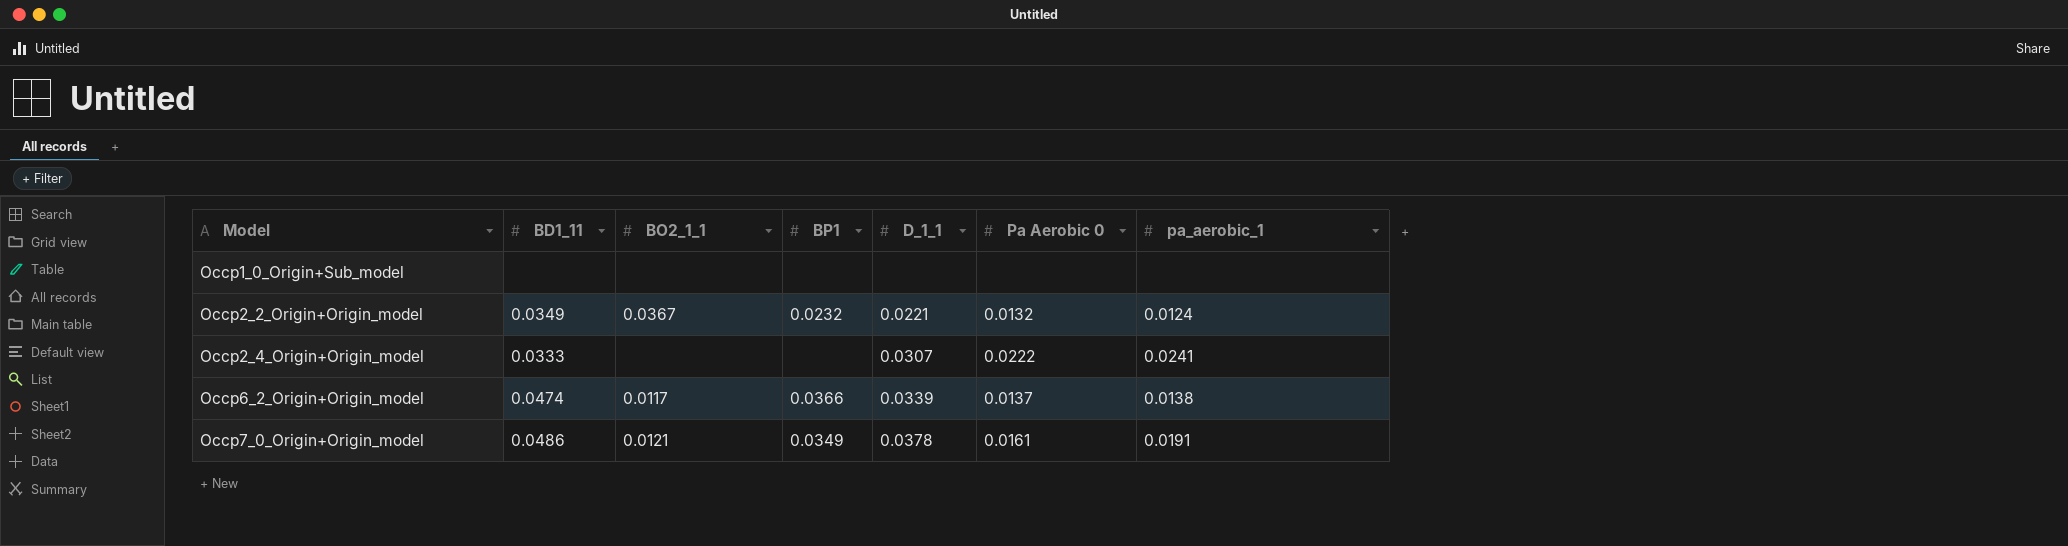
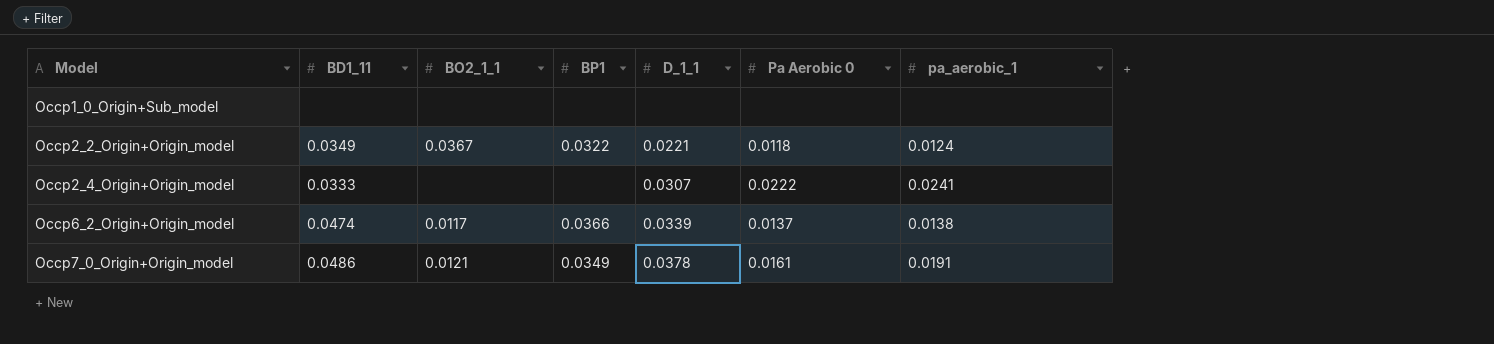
Occp2_2_Origin+Origin_model | BP1: 0.0232 -> 0.0322
Occp2_2_Origin+Origin_model | Pa Aerobic 0: 0.0132 -> 0.0118

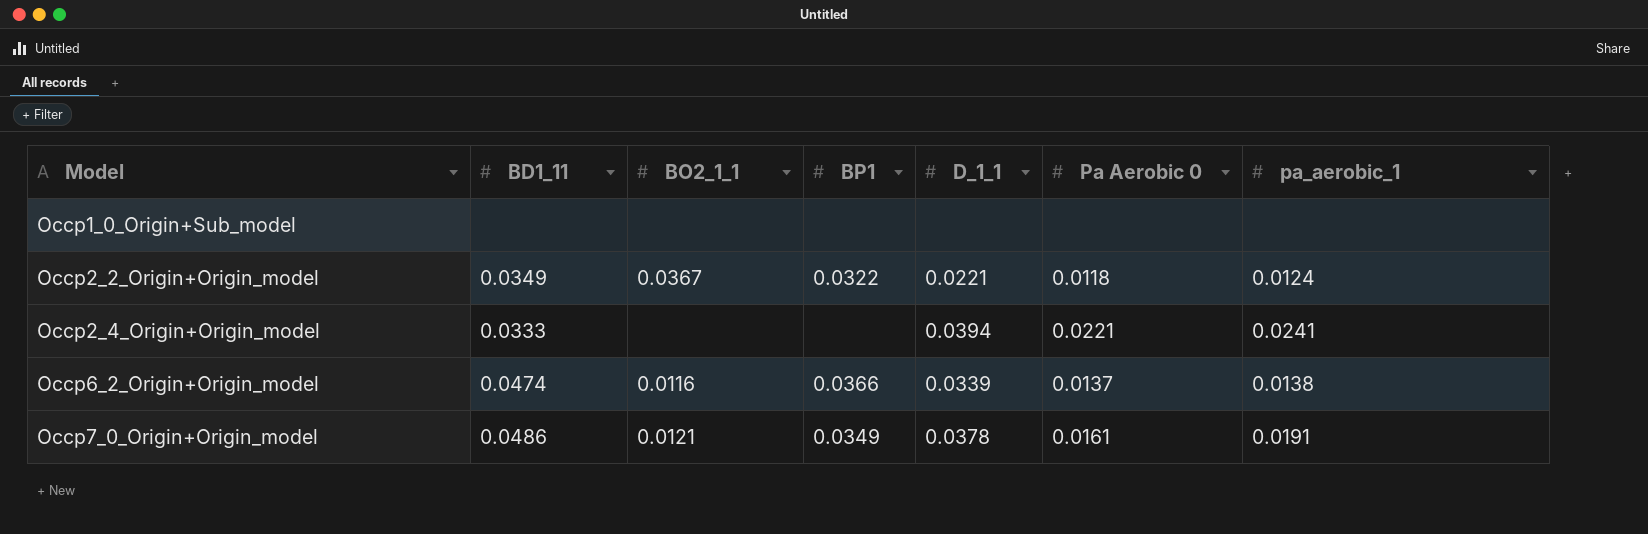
Occp2_4_Origin+Origin_model | D_1_1: 0.0307 -> 0.0394
Occp2_4_Origin+Origin_model | Pa Aerobic 0: 0.0222 -> 0.0221
Occp6_2_Origin+Origin_model | BO2_1_1: 0.0117 -> 0.0116

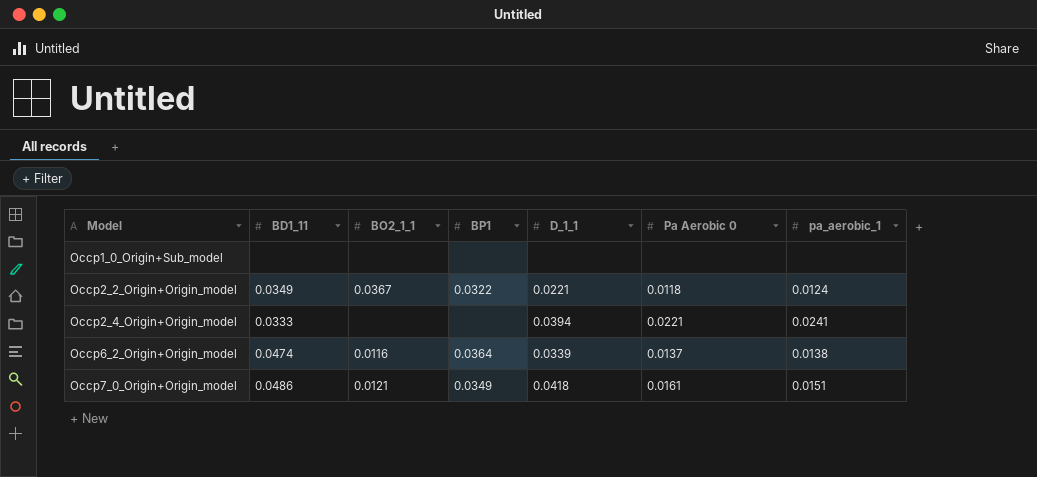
Occp6_2_Origin+Origin_model | BP1: 0.0366 -> 0.0364
Occp7_0_Origin+Origin_model | D_1_1: 0.0378 -> 0.0418
Occp7_0_Origin+Origin_model | pa_aerobic_1: 0.0191 -> 0.0151

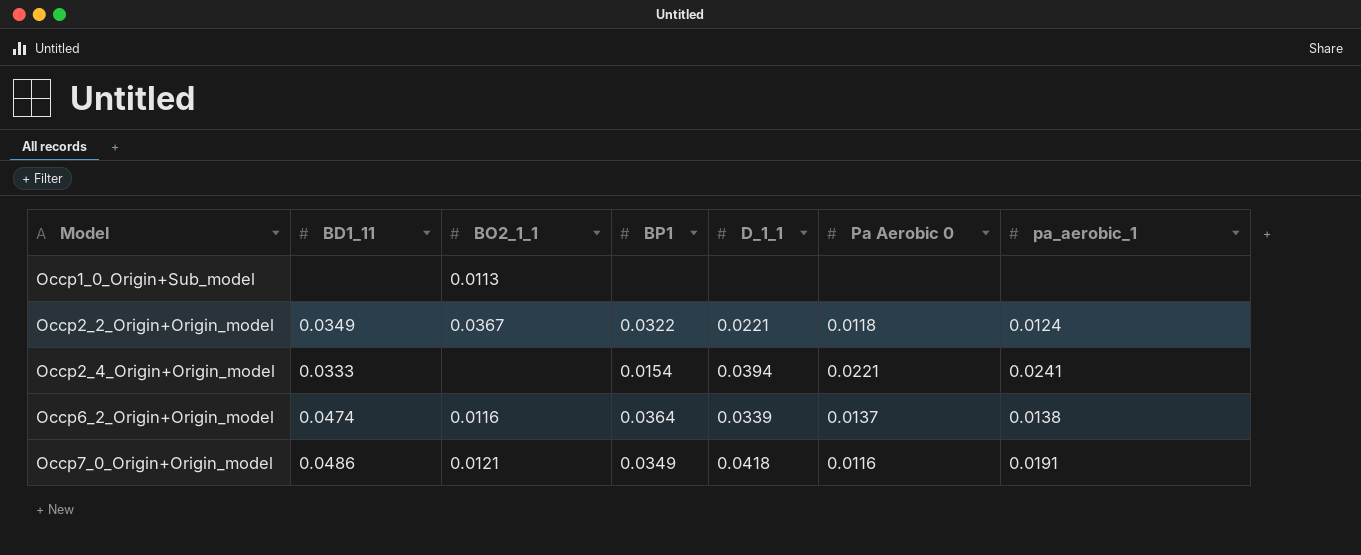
Occp1_0_Origin+Sub_model | BO2_1_1: none -> 0.0113
Occp2_4_Origin+Origin_model | BP1: none -> 0.0154
Occp7_0_Origin+Origin_model | Pa Aerobic 0: 0.0161 -> 0.0116
Occp7_0_Origin+Origin_model | pa_aerobic_1: 0.0151 -> 0.0191

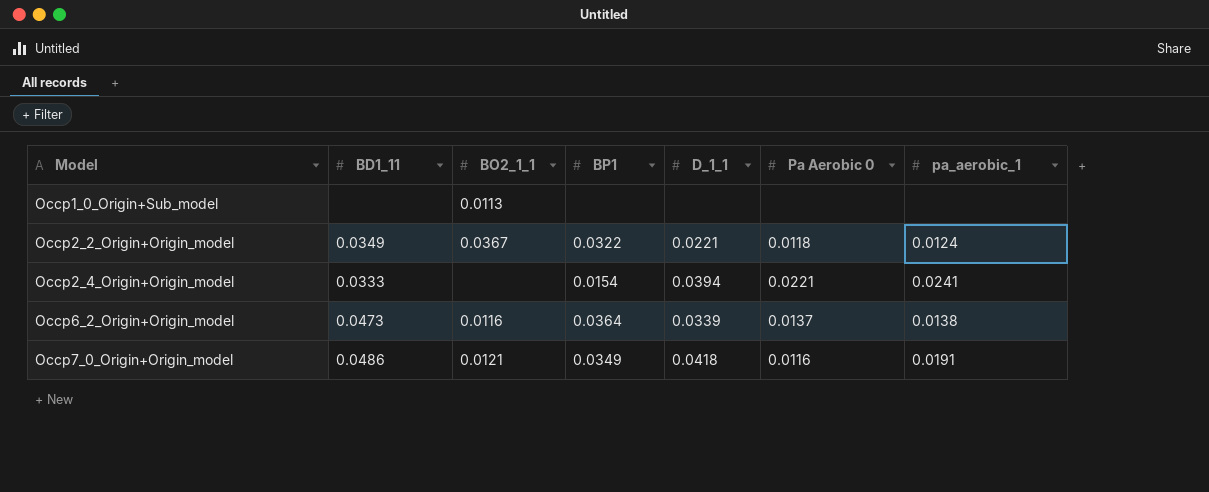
Occp6_2_Origin+Origin_model | BD1_11: 0.0474 -> 0.0473

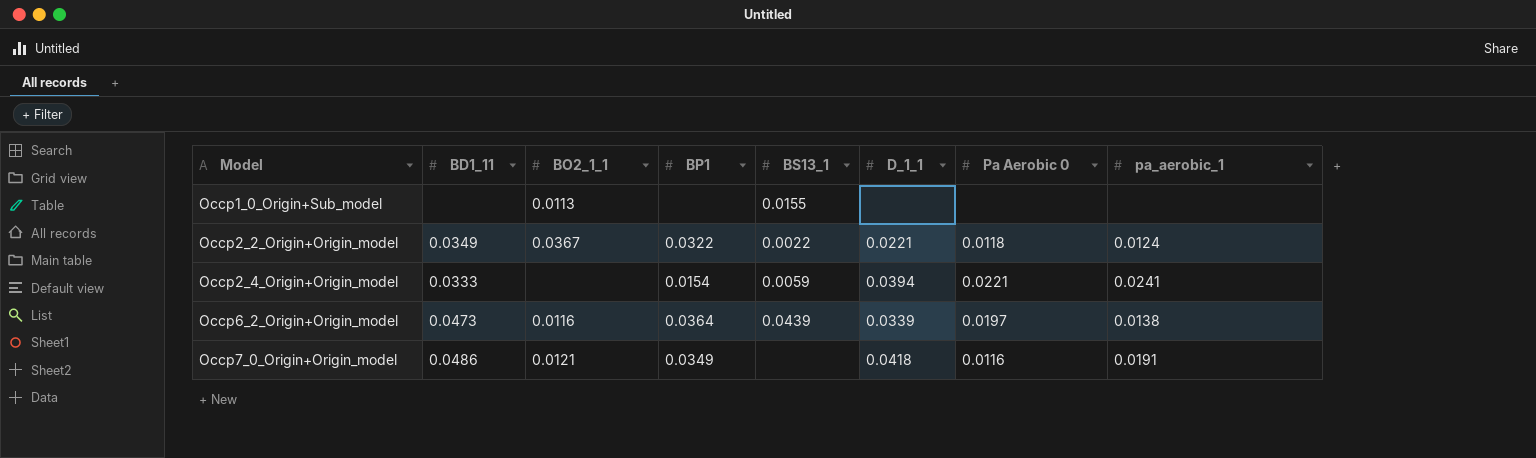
column BS13_1 | position: none -> 5
Occp6_2_Origin+Origin_model | Pa Aerobic 0: 0.0137 -> 0.0197

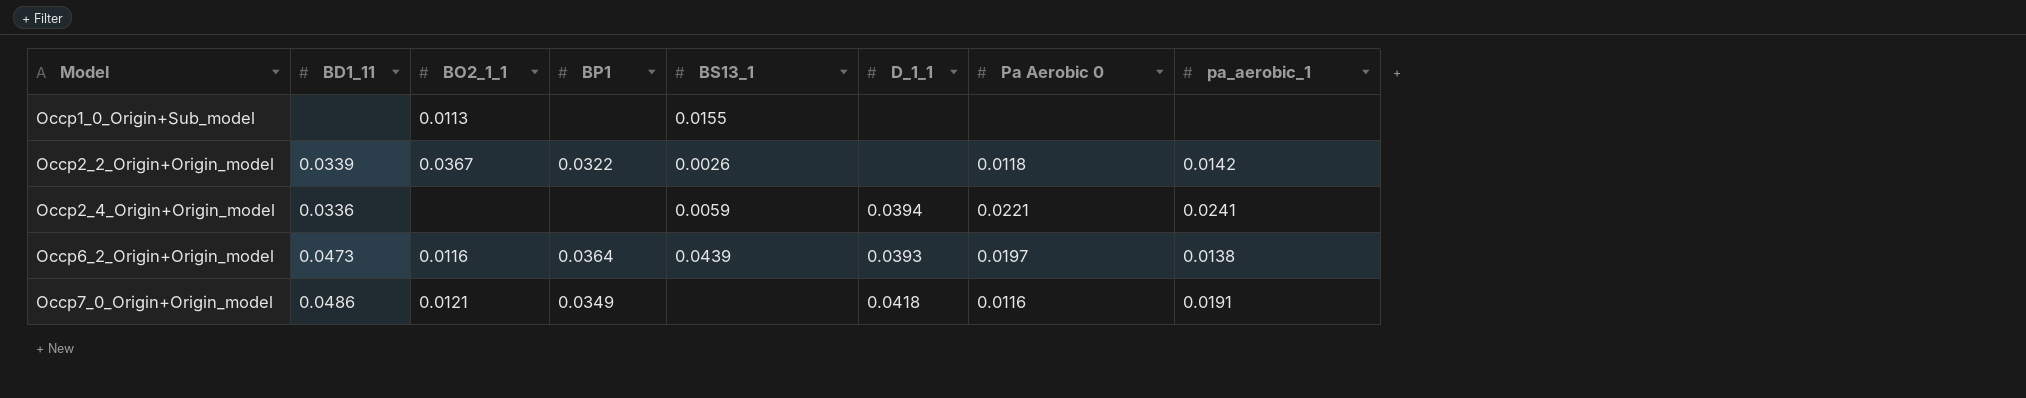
Occp2_2_Origin+Origin_model | BD1_11: 0.0349 -> 0.0339
Occp2_2_Origin+Origin_model | BS13_1: 0.0022 -> 0.0026
Occp2_2_Origin+Origin_model | D_1_1: 0.0221 -> none
Occp2_2_Origin+Origin_model | pa_aerobic_1: 0.0124 -> 0.0142
Occp2_4_Origin+Origin_model | BD1_11: 0.0333 -> 0.0336
Occp2_4_Origin+Origin_model | BP1: 0.0154 -> none
Occp6_2_Origin+Origin_model | D_1_1: 0.0339 -> 0.0393

